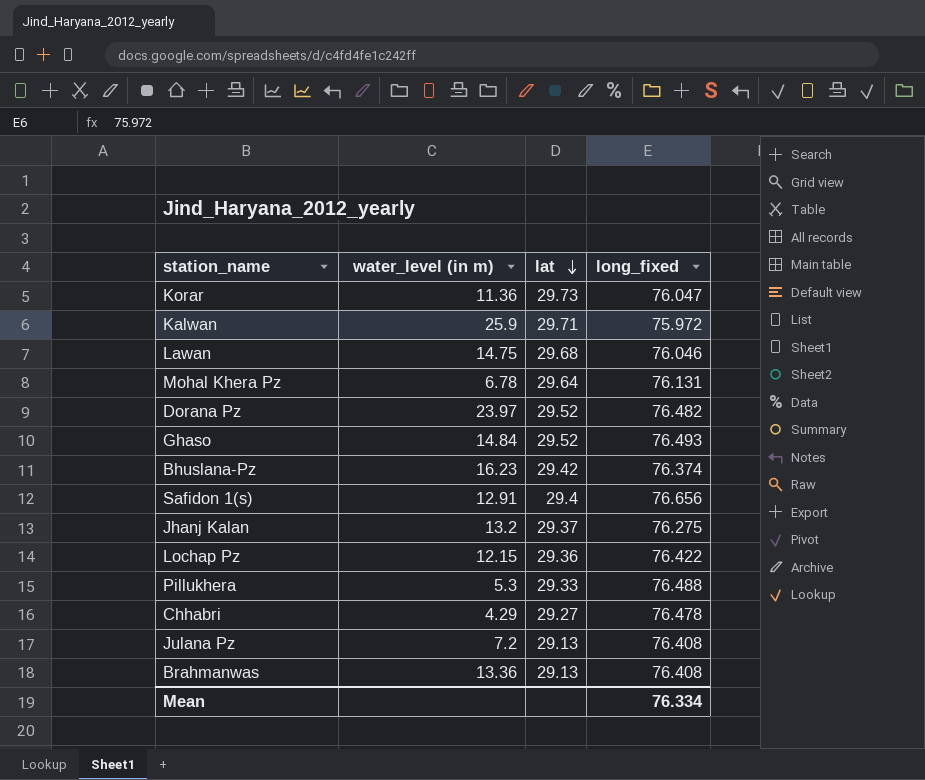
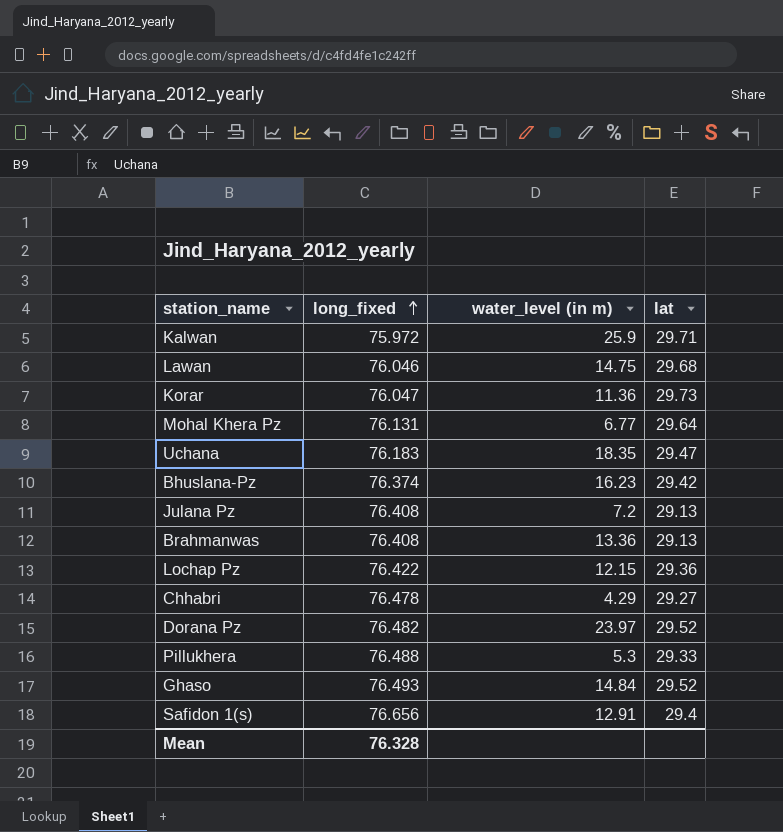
row order: lat descending -> long_fixed ascending
column long_fixed | position: 4 -> 2
row Jhanj Kalan: 13.2 | 29.37 | 76.275 -> none
Mohal Khera Pz | water_level (in m): 6.78 -> 6.77
row Uchana: none -> 76.183 | 18.35 | 29.47
Mean | long_fixed: 76.334 -> 76.328

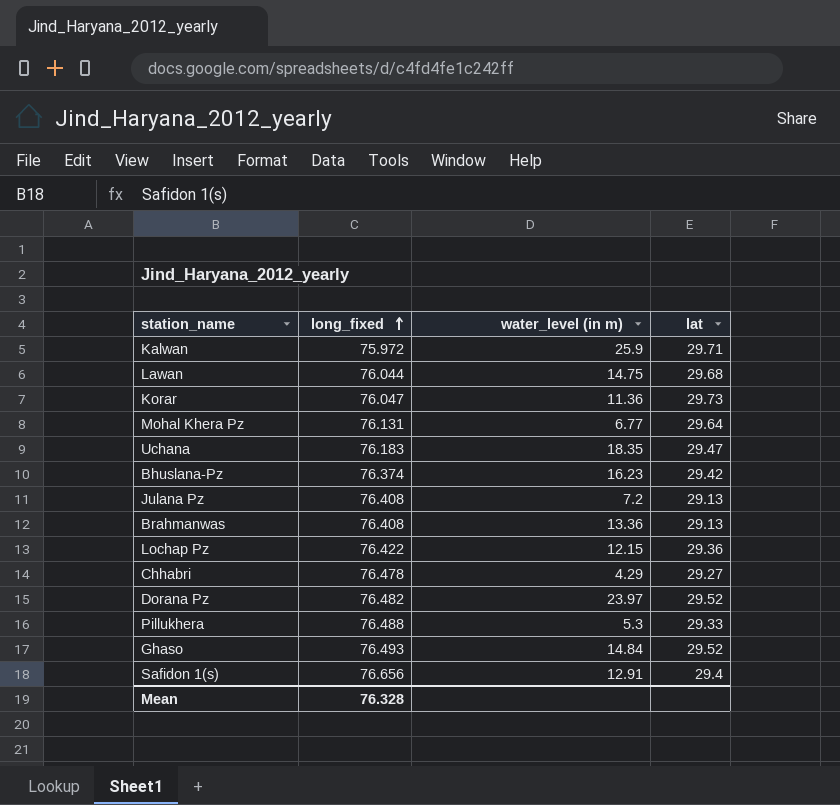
Lawan | long_fixed: 76.046 -> 76.044

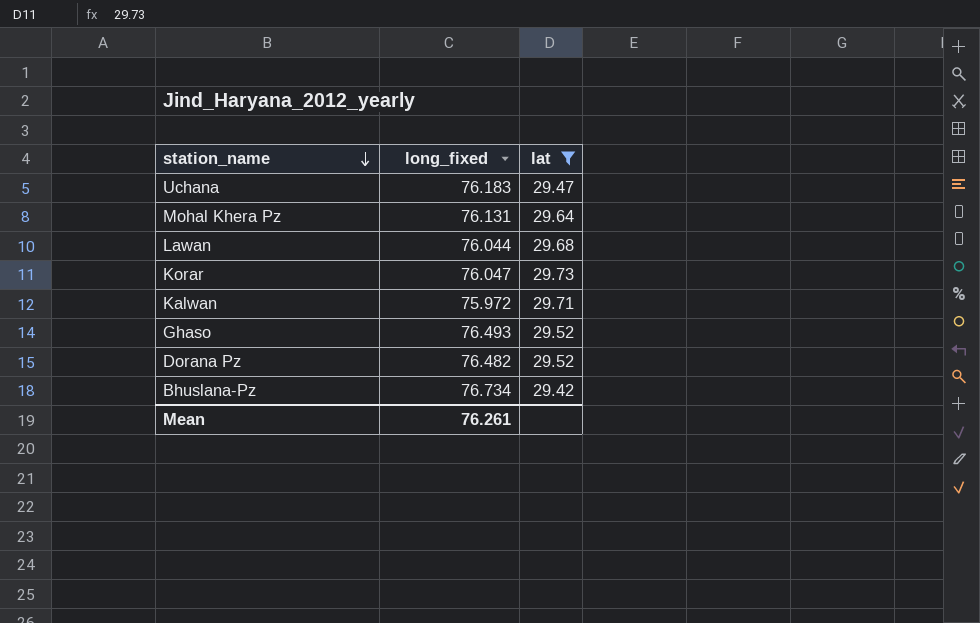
filter: none -> lat >= 29.42
row order: long_fixed ascending -> station_name descending
column water_level (in m) | position: 3 -> none
Bhuslana-Pz | long_fixed: 76.374 -> 76.734
Mean | long_fixed: 76.328 -> 76.261

